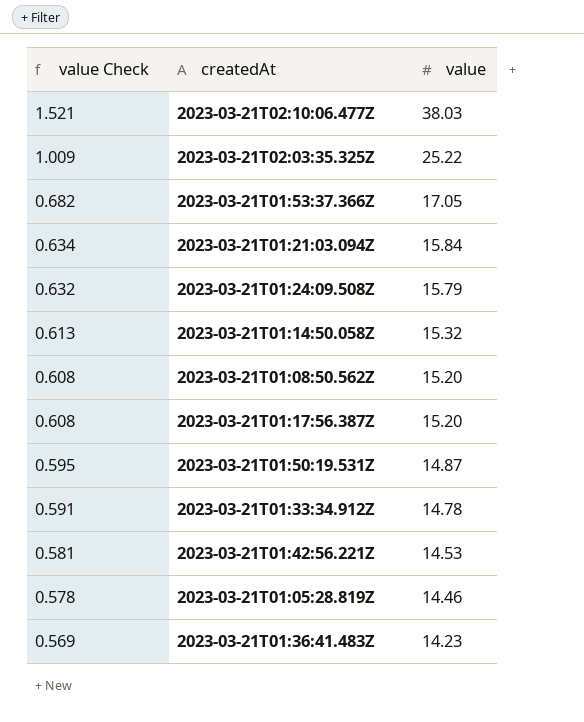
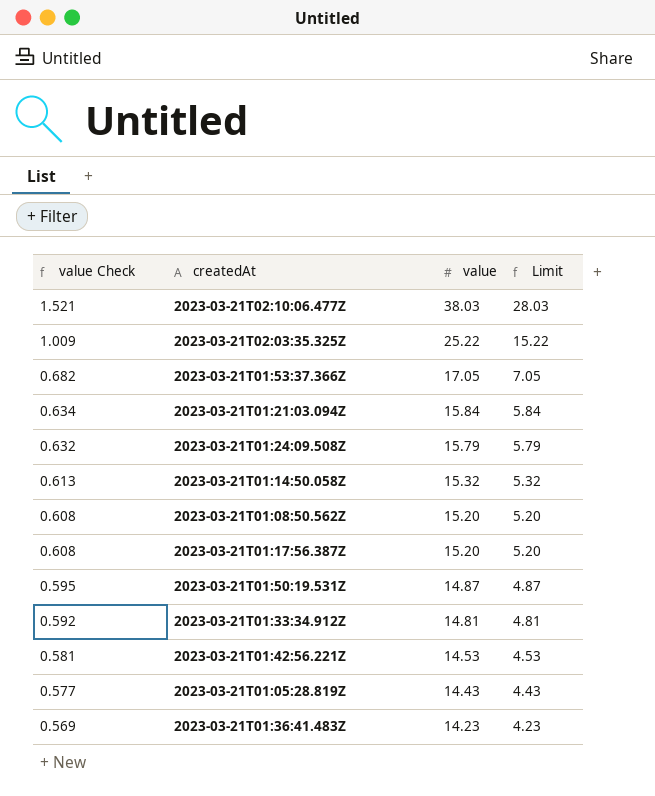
column Limit | formula: none -> [value] - 10
2023-03-21T01:33:34.912Z | value Check: 0.591 -> 0.592
2023-03-21T01:33:34.912Z | value: 14.78 -> 14.81
2023-03-21T01:05:28.819Z | value Check: 0.578 -> 0.577
2023-03-21T01:05:28.819Z | value: 14.46 -> 14.43

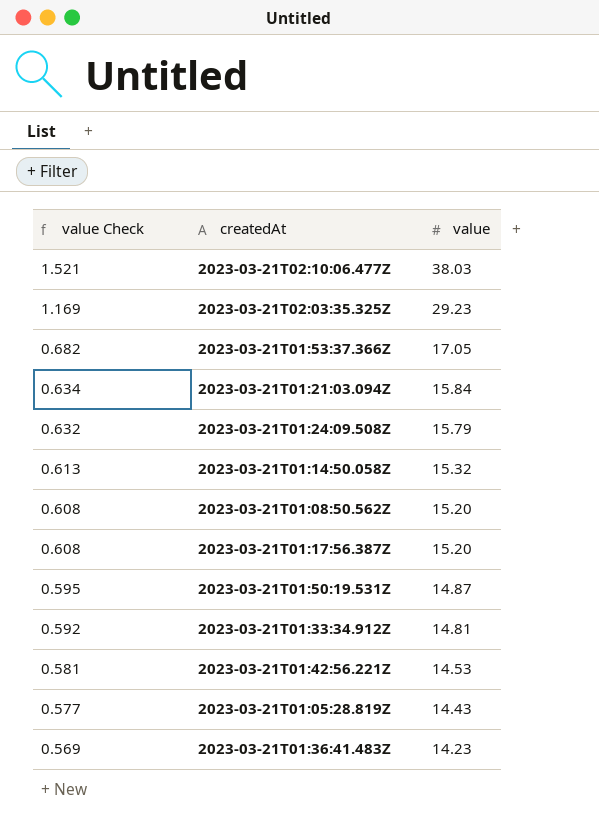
column Limit | formula: [value] - 10 -> none
2023-03-21T02:03:35.325Z | value Check: 1.009 -> 1.169
2023-03-21T02:03:35.325Z | value: 25.22 -> 29.23

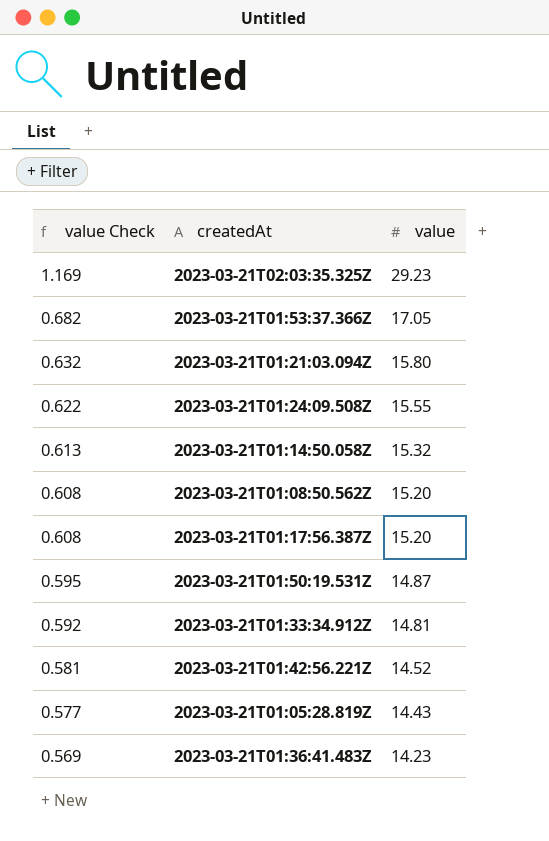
row 2023-03-21T02:10:06.477Z: 1.521 | 38.03 -> none
2023-03-21T01:21:03.094Z | value Check: 0.634 -> 0.632
2023-03-21T01:21:03.094Z | value: 15.84 -> 15.80
2023-03-21T01:24:09.508Z | value Check: 0.632 -> 0.622
2023-03-21T01:24:09.508Z | value: 15.79 -> 15.55
2023-03-21T01:42:56.221Z | value: 14.53 -> 14.52

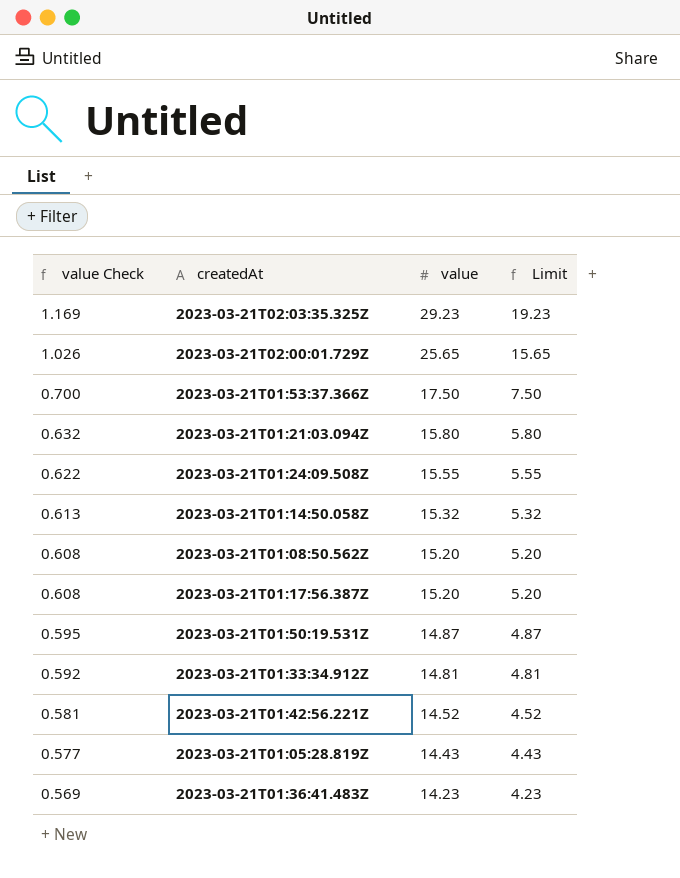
column Limit | formula: none -> [value] - 10
row 2023-03-21T02:00:01.729Z: none -> 1.026 | 25.65 | 15.65
2023-03-21T01:53:37.366Z | value Check: 0.682 -> 0.700
2023-03-21T01:53:37.366Z | value: 17.05 -> 17.50

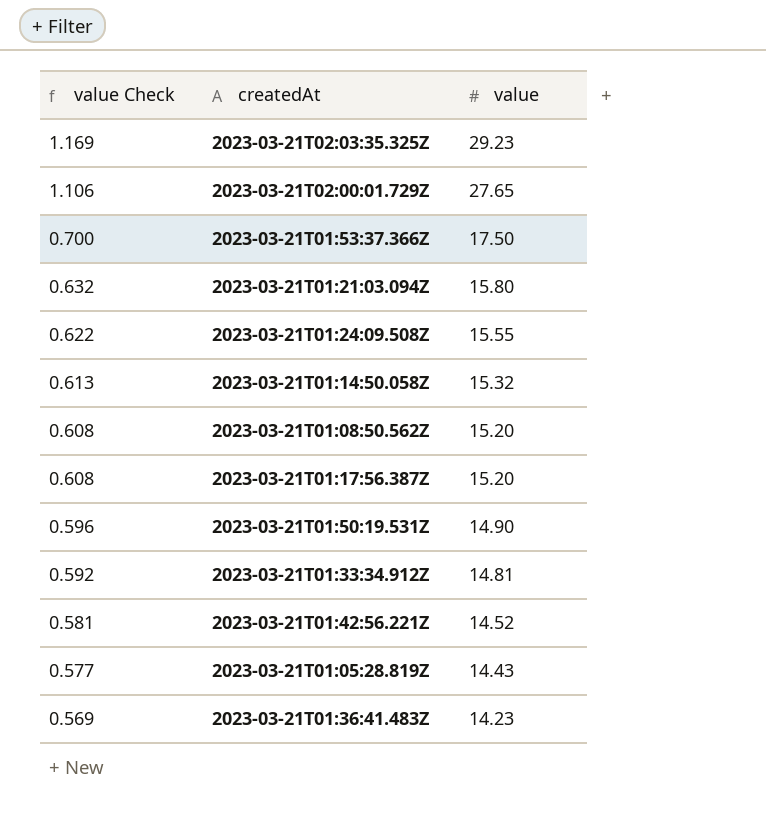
column Limit | formula: [value] - 10 -> none
2023-03-21T02:00:01.729Z | value Check: 1.026 -> 1.106
2023-03-21T02:00:01.729Z | value: 25.65 -> 27.65
2023-03-21T01:50:19.531Z | value Check: 0.595 -> 0.596
2023-03-21T01:50:19.531Z | value: 14.87 -> 14.90

